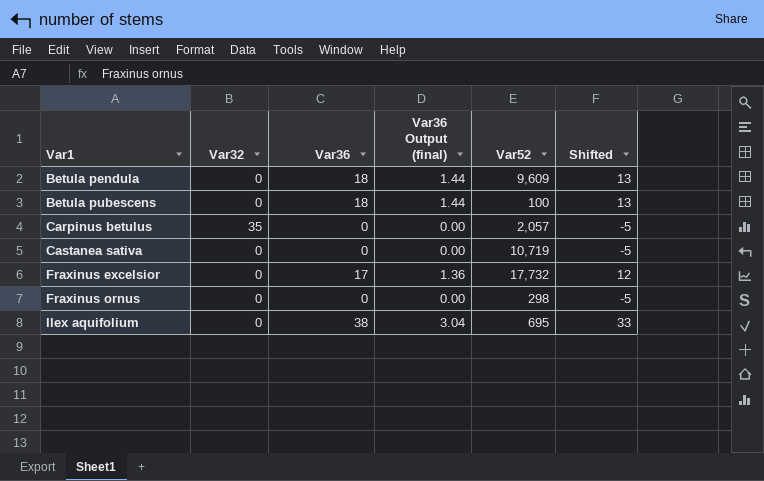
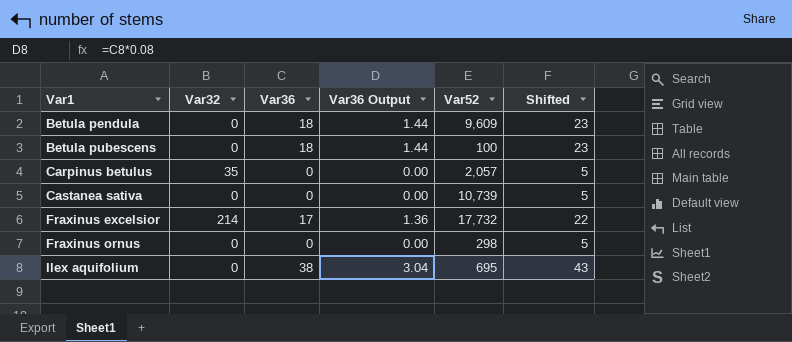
column name: Var36 Output (final) -> Var36 Output
column Shifted | formula: [Var36] - 5 -> [Var36] + 5
Castanea sativa | Var52: 10,719 -> 10,739
Fraxinus excelsior | Var32: 0 -> 214

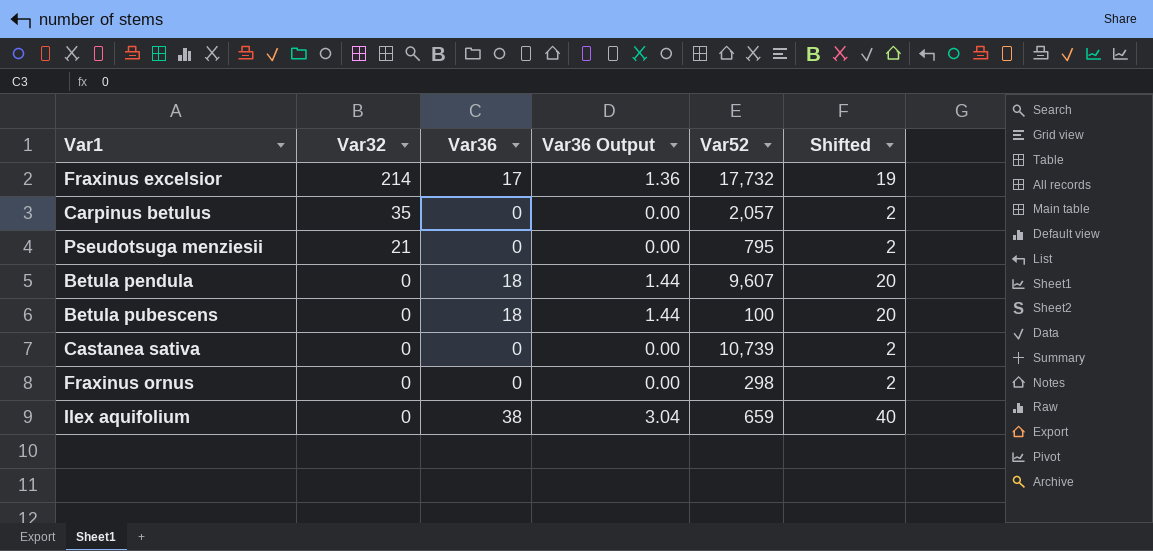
row order: Var1 ascending -> Var32 descending
column Shifted | formula: [Var36] + 5 -> [Var36] + 2
row Pseudotsuga menziesii: none -> 21 | 0 | 0.00 | 795 | 2
Betula pendula | Var52: 9,609 -> 9,607
Ilex aquifolium | Var52: 695 -> 659

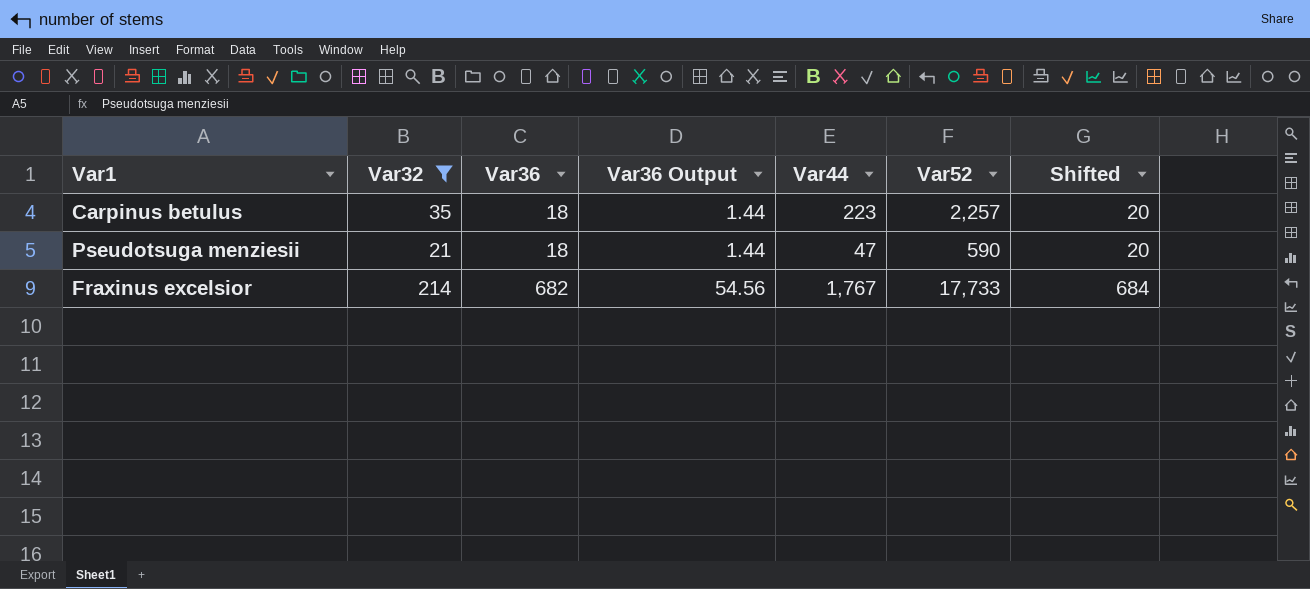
filter: none -> Var32 != 0
row order: Var32 descending -> Var36 ascending
column Var44 | position: none -> 5
Carpinus betulus | Var36: 0 -> 18
Carpinus betulus | Var36 Output: 0.00 -> 1.44
Carpinus betulus | Var52: 2,057 -> 2,257
Carpinus betulus | Shifted: 2 -> 20
Pseudotsuga menziesii | Var36: 0 -> 18
Pseudotsuga menziesii | Var36 Output: 0.00 -> 1.44
Pseudotsuga menziesii | Var52: 795 -> 590
Pseudotsuga menziesii | Shifted: 2 -> 20
Fraxinus excelsior | Var36: 17 -> 682
Fraxinus excelsior | Var36 Output: 1.36 -> 54.56
Fraxinus excelsior | Var52: 17,732 -> 17,733
Fraxinus excelsior | Shifted: 19 -> 684

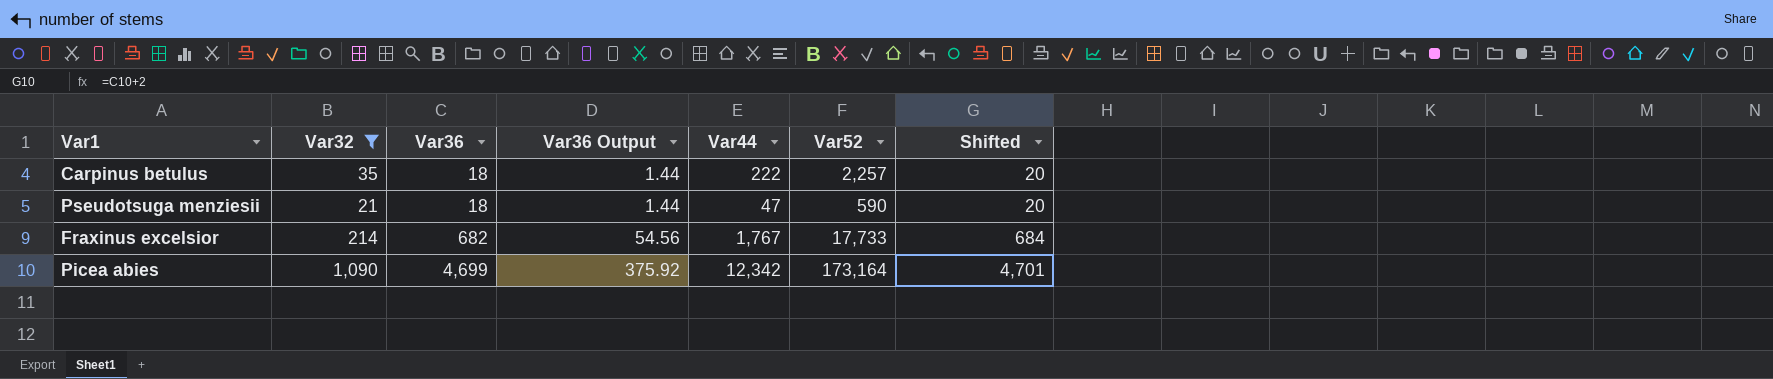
Carpinus betulus | Var44: 223 -> 222
row Picea abies: none -> 1,090 | 4,699 | 375.92 | 12,342 | 173,164 | 4,701

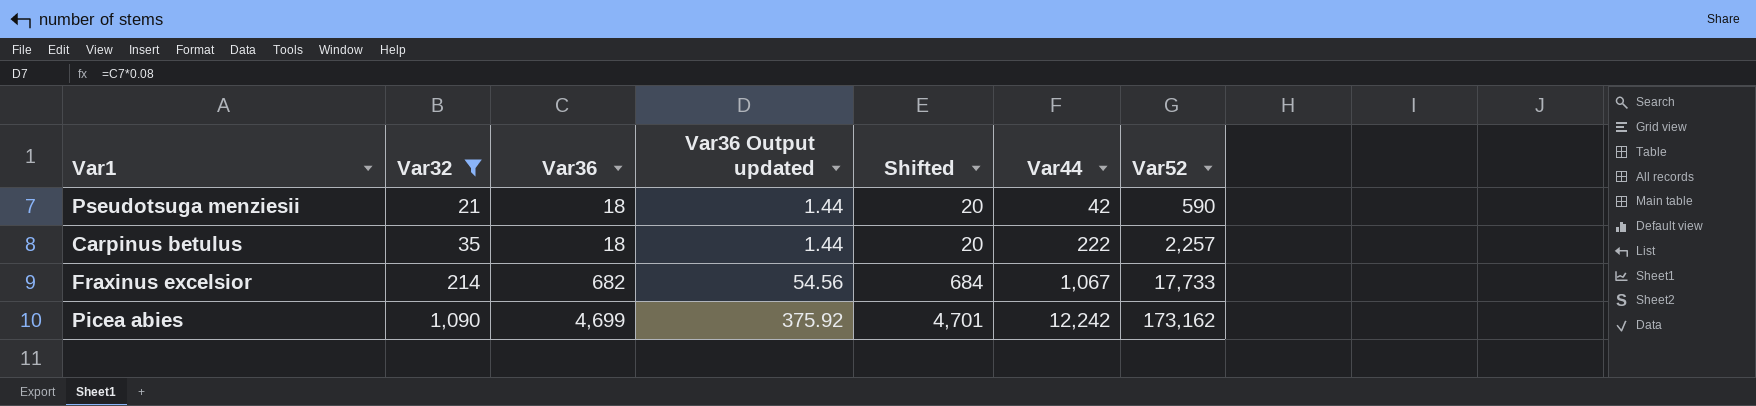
row order: Var36 ascending -> Var32 ascending
column name: Var36 Output -> Var36 Output updated
column Shifted | position: 7 -> 5
Pseudotsuga menziesii | Var44: 47 -> 42
Fraxinus excelsior | Var44: 1,767 -> 1,067
Picea abies | Var44: 12,342 -> 12,242
Picea abies | Var52: 173,164 -> 173,162

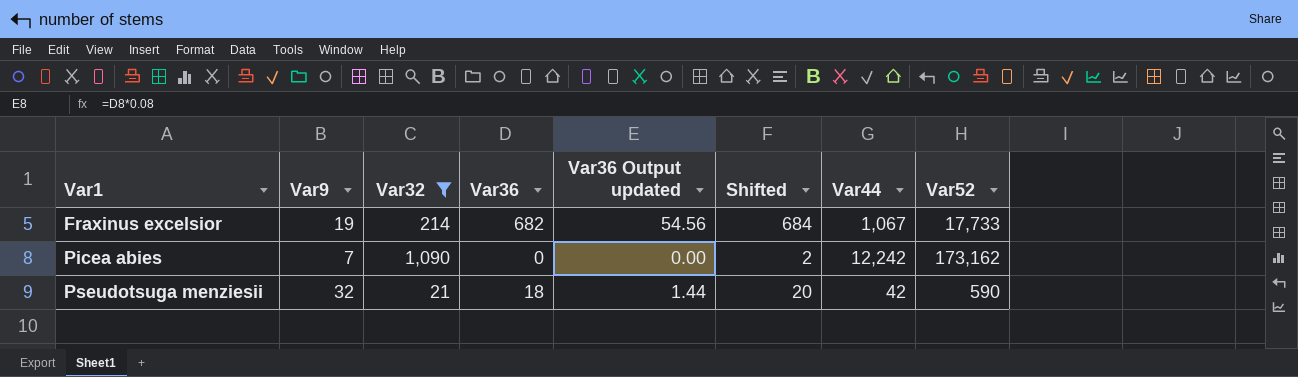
row order: Var32 ascending -> Var1 ascending
column Var9 | position: none -> 2
row Carpinus betulus: 35 | 18 | 1.44 | 20 | 222 | 2,257 -> none
Picea abies | Var36: 4,699 -> 0
Picea abies | Var36 Output updated: 375.92 -> 0.00
Picea abies | Shifted: 4,701 -> 2

